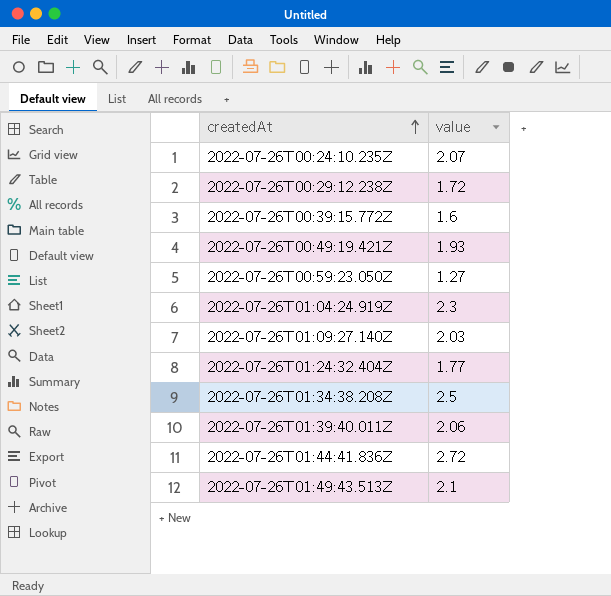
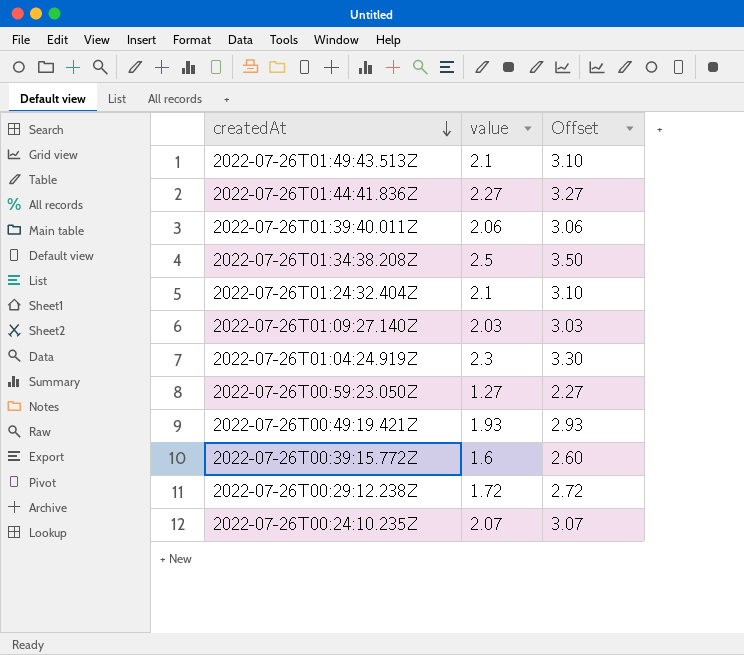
row order: createdAt ascending -> createdAt descending
column Offset | formula: none -> [value] + 1
2022-07-26T01:44:41.836Z | value: 2.72 -> 2.27
2022-07-26T01:24:32.404Z | value: 1.77 -> 2.1

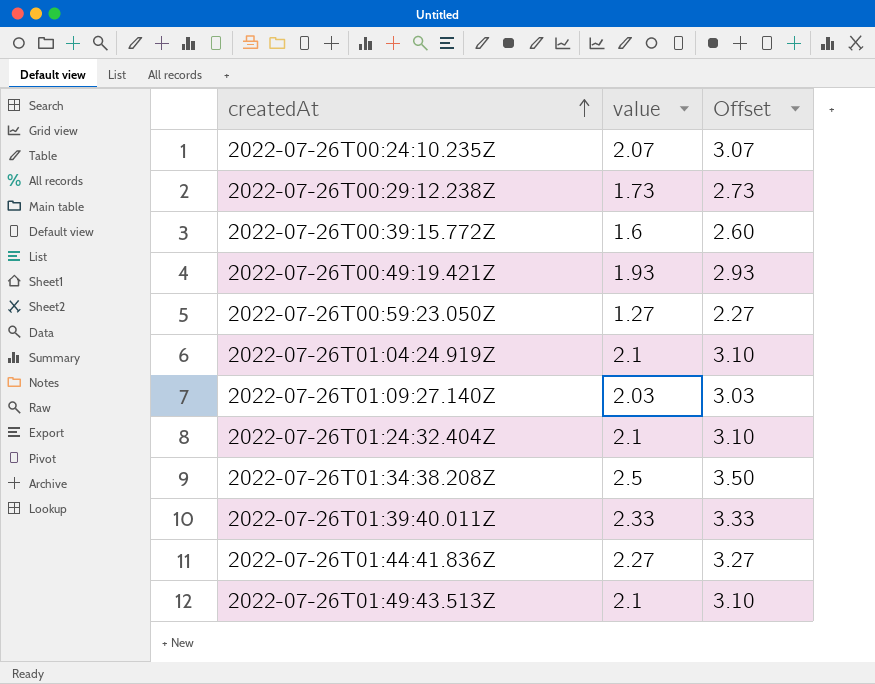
row order: createdAt descending -> createdAt ascending
2022-07-26T00:29:12.238Z | value: 1.72 -> 1.73
2022-07-26T00:29:12.238Z | Offset: 2.72 -> 2.73
2022-07-26T01:04:24.919Z | value: 2.3 -> 2.1
2022-07-26T01:04:24.919Z | Offset: 3.30 -> 3.10
2022-07-26T01:39:40.011Z | value: 2.06 -> 2.33
2022-07-26T01:39:40.011Z | Offset: 3.06 -> 3.33

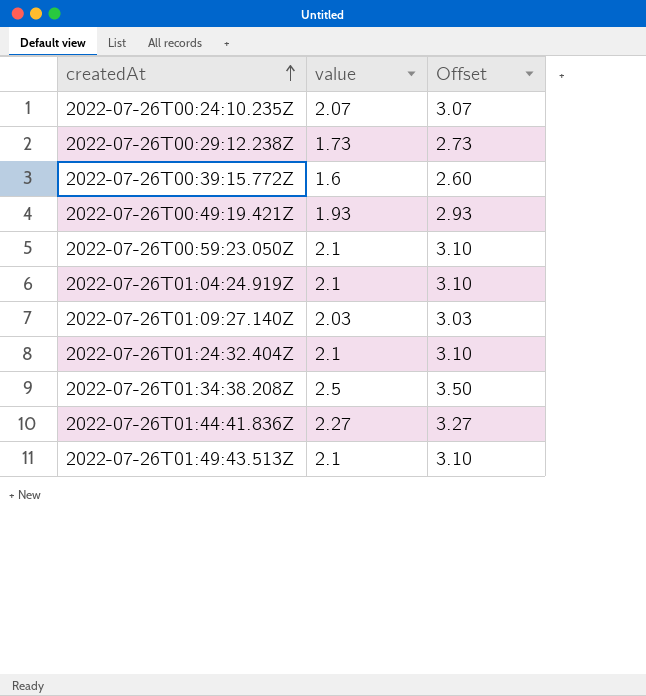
row 2022-07-26T01:39:40.011Z: 2.33 | 3.33 -> none
2022-07-26T00:59:23.050Z | value: 1.27 -> 2.1
2022-07-26T00:59:23.050Z | Offset: 2.27 -> 3.10

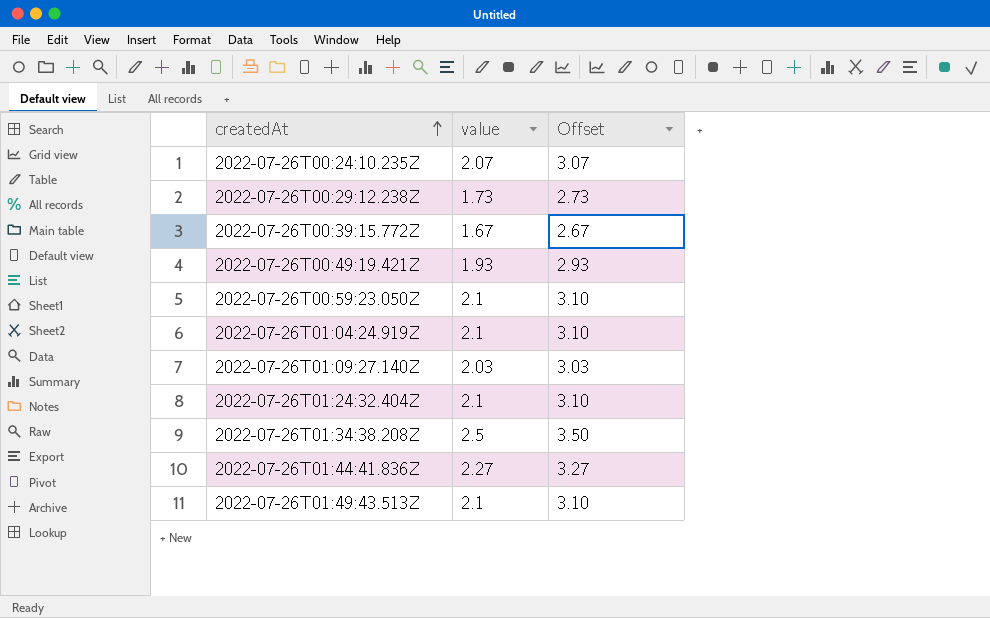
2022-07-26T00:39:15.772Z | value: 1.6 -> 1.67
2022-07-26T00:39:15.772Z | Offset: 2.60 -> 2.67

